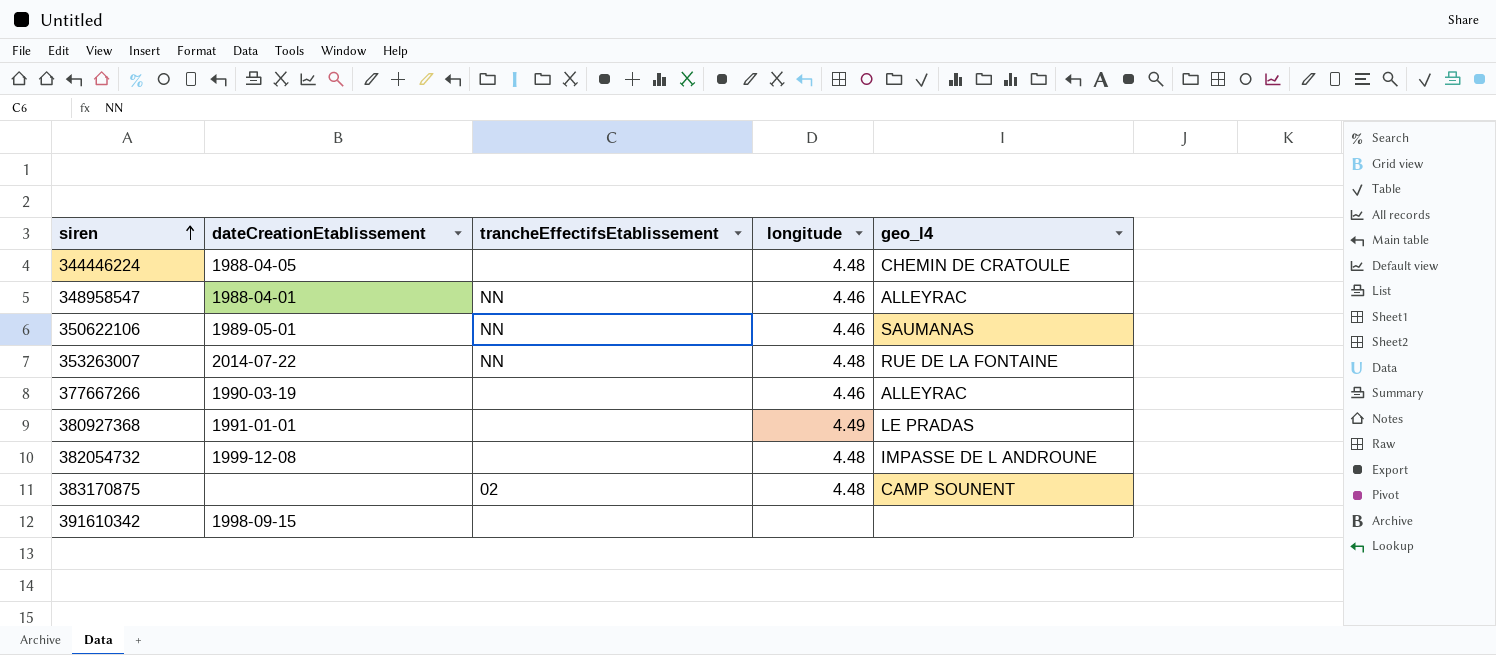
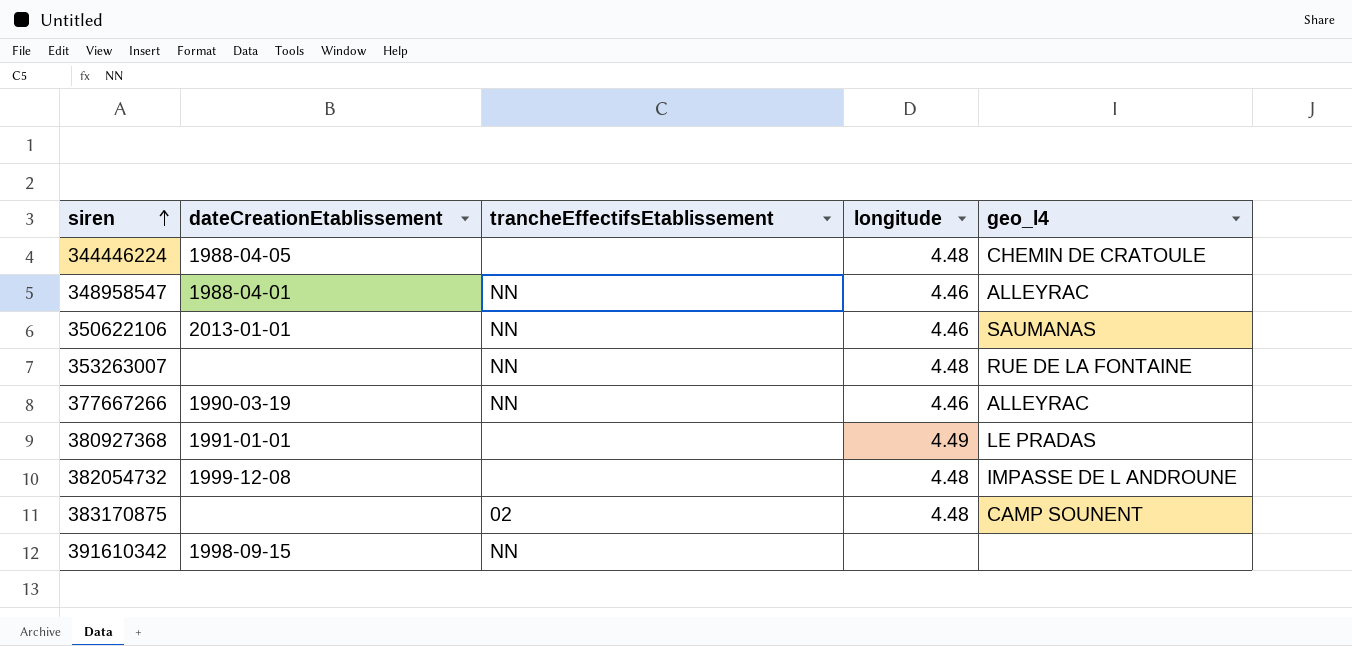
350622106 | dateCreationEtablissement: 1989-05-01 -> 2013-01-01
353263007 | dateCreationEtablissement: 2014-07-22 -> none
377667266 | trancheEffectifsEtablissement: none -> NN
391610342 | trancheEffectifsEtablissement: none -> NN

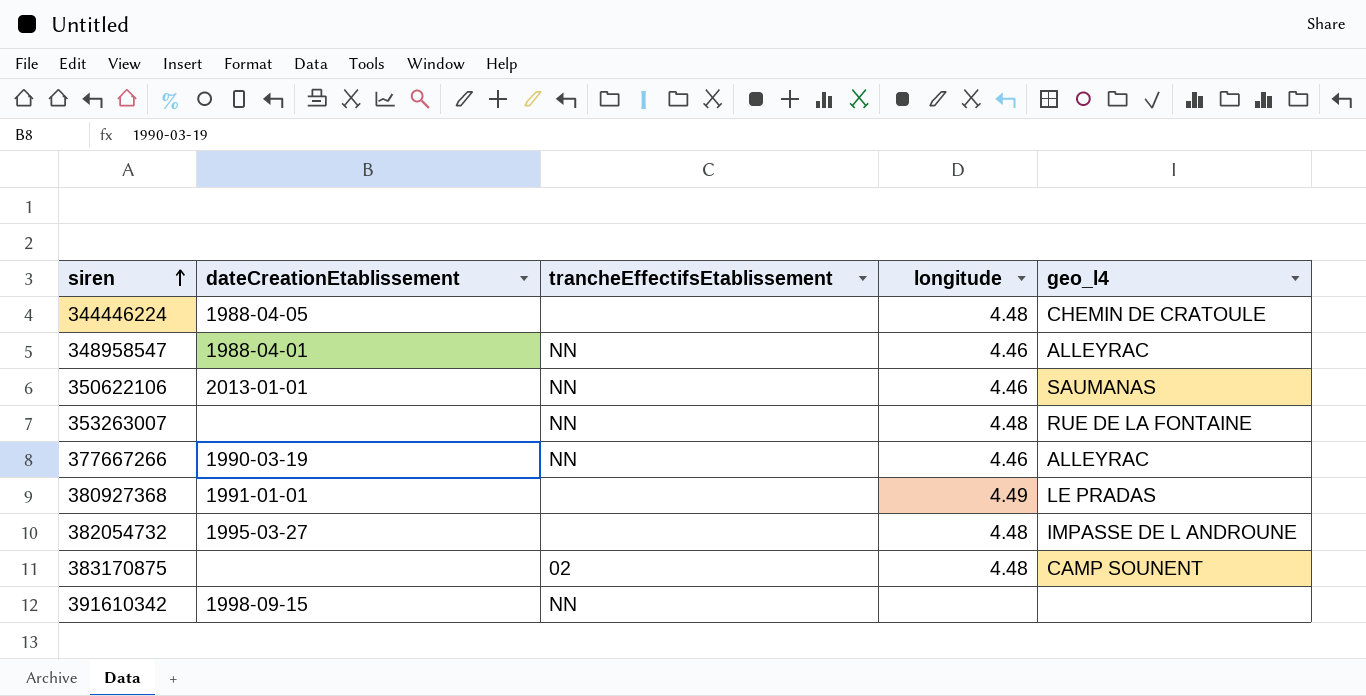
382054732 | dateCreationEtablissement: 1999-12-08 -> 1995-03-27

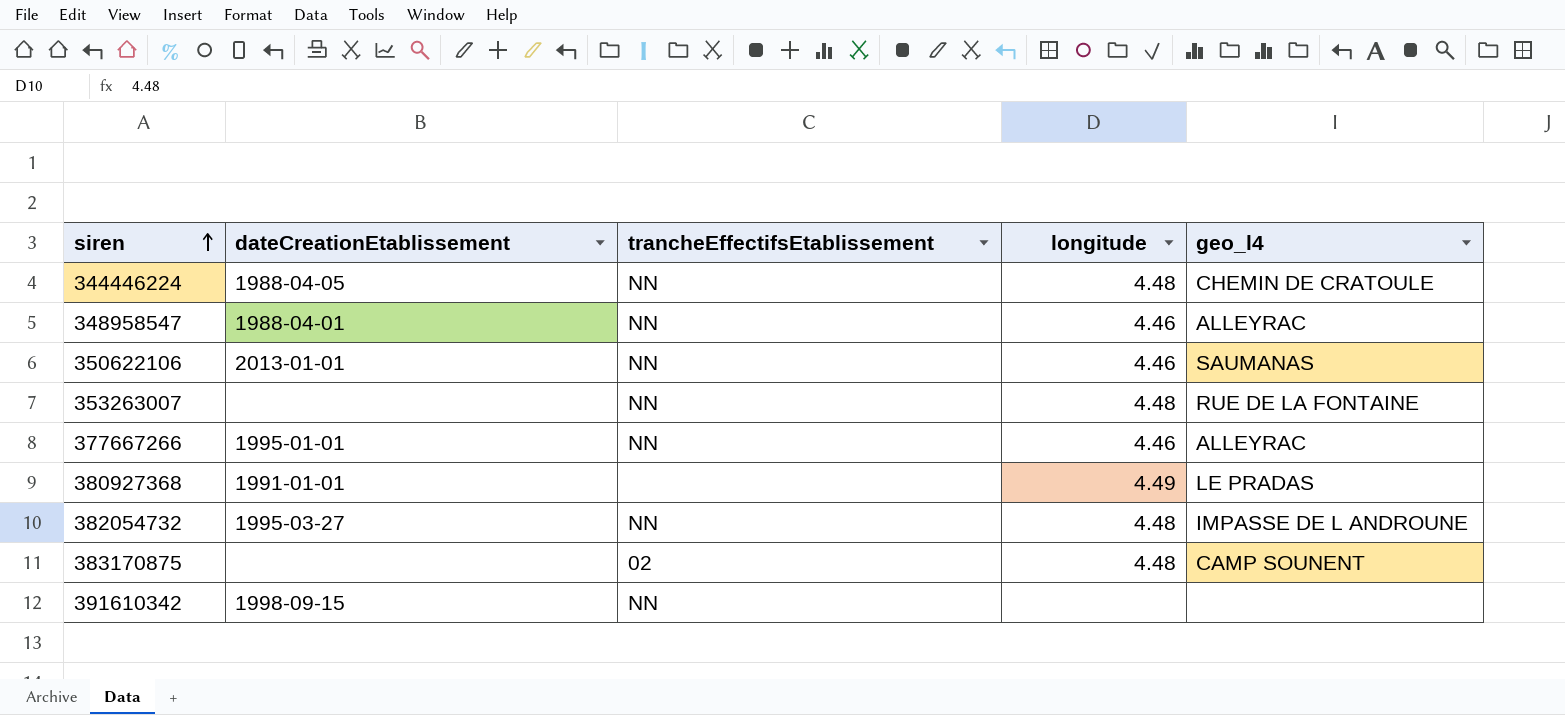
344446224 | trancheEffectifsEtablissement: none -> NN
377667266 | dateCreationEtablissement: 1990-03-19 -> 1995-01-01
382054732 | trancheEffectifsEtablissement: none -> NN

